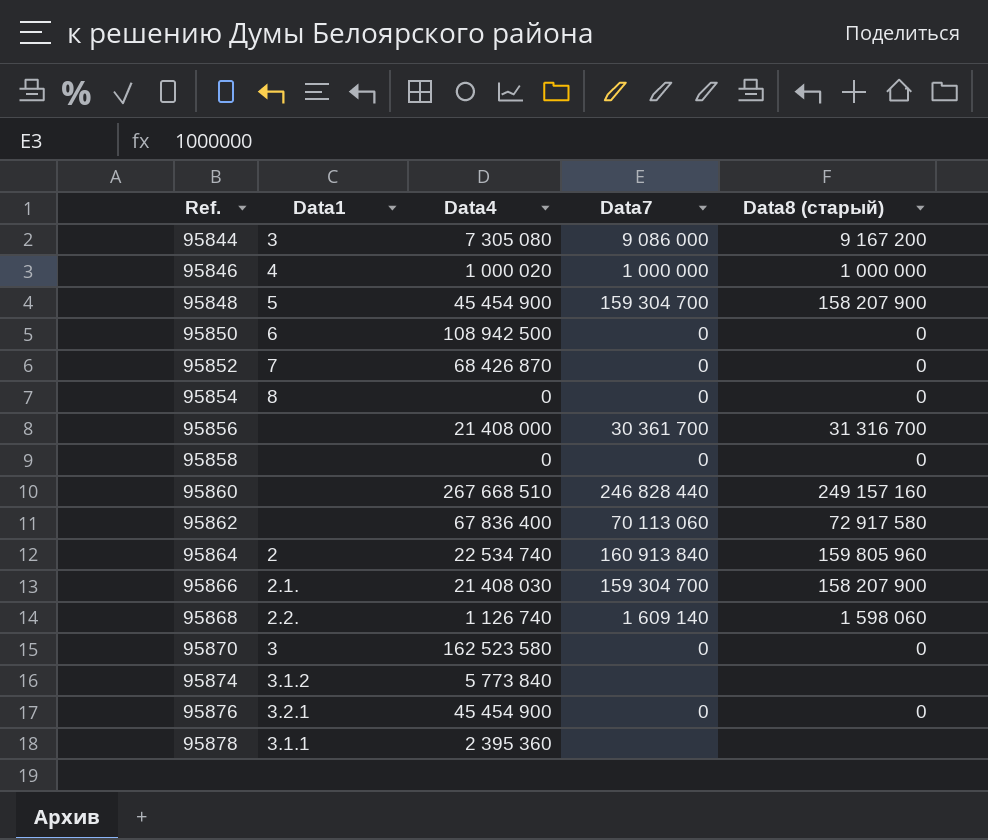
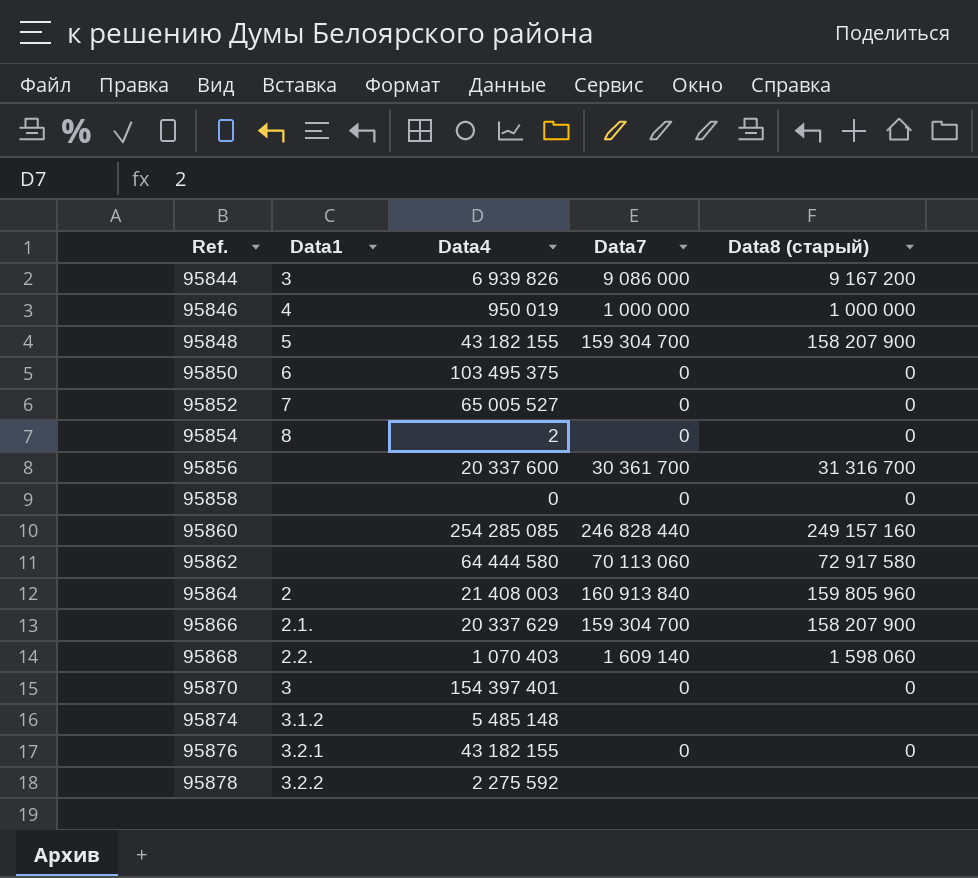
95844 | Data4: 7 305 080 -> 6 939 826
95846 | Data4: 1 000 020 -> 950 019
95848 | Data4: 45 454 900 -> 43 182 155
95850 | Data4: 108 942 500 -> 103 495 375
95852 | Data4: 68 426 870 -> 65 005 527
95854 | Data4: 0 -> 2
95856 | Data4: 21 408 000 -> 20 337 600
95860 | Data4: 267 668 510 -> 254 285 085
95862 | Data4: 67 836 400 -> 64 444 580
95864 | Data4: 22 534 740 -> 21 408 003
95866 | Data4: 21 408 030 -> 20 337 629
95868 | Data4: 1 126 740 -> 1 070 403
95870 | Data4: 162 523 580 -> 154 397 401
95874 | Data4: 5 773 840 -> 5 485 148
95876 | Data4: 45 454 900 -> 43 182 155
95878 | Data1: 3.1.1 -> 3.2.2
95878 | Data4: 2 395 360 -> 2 275 592

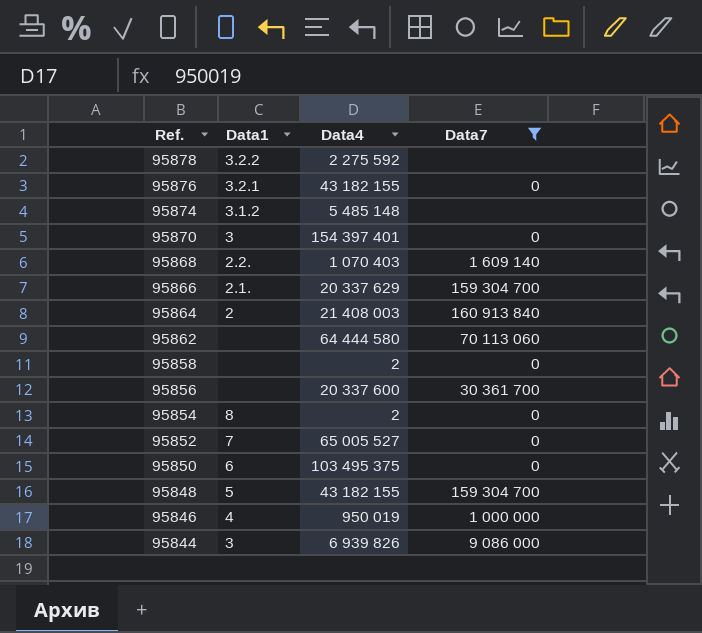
filter: none -> Data7 != 246 828 440
row order: Ref. ascending -> Ref. descending
column Data8 (старый) | position: 5 -> none
95858 | Data4: 0 -> 2

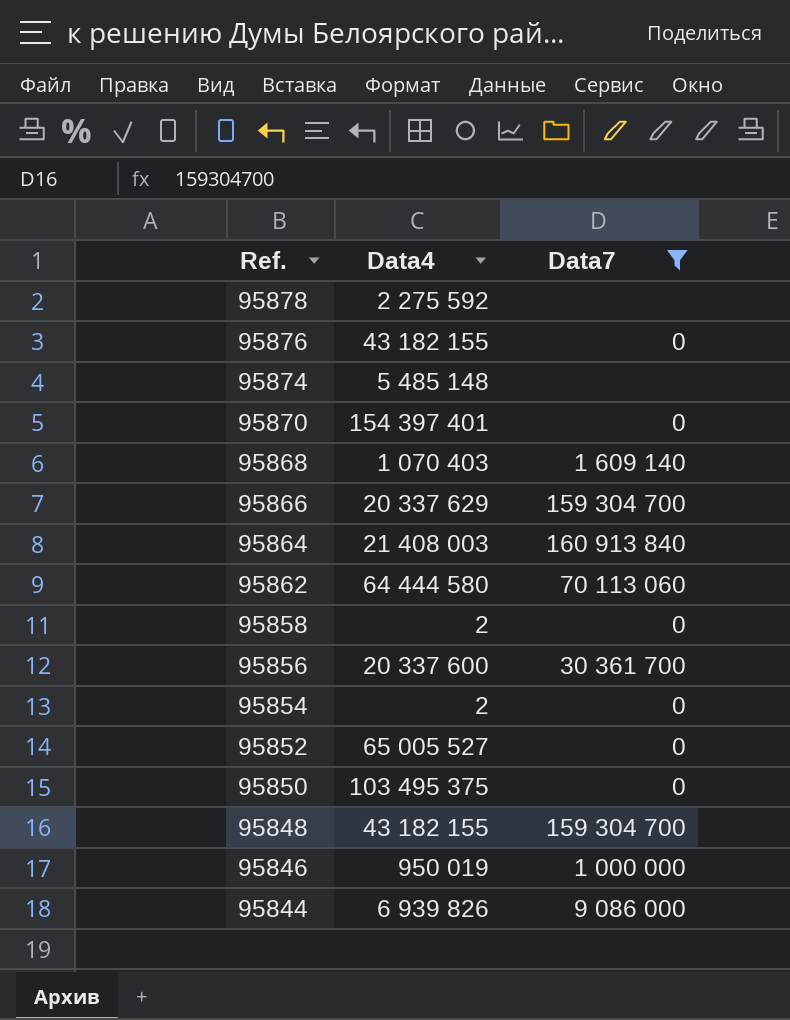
column Data1 | position: 2 -> none

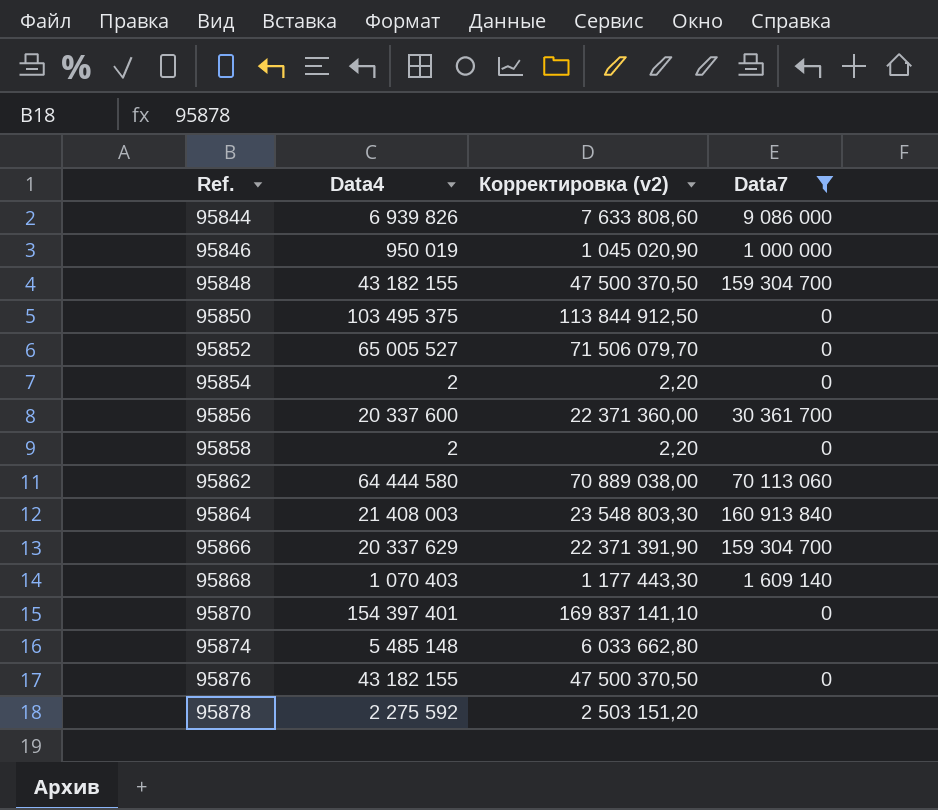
row order: Ref. descending -> Ref. ascending
column Корректировка (v2) | formula: none -> [Data4] * 1,1

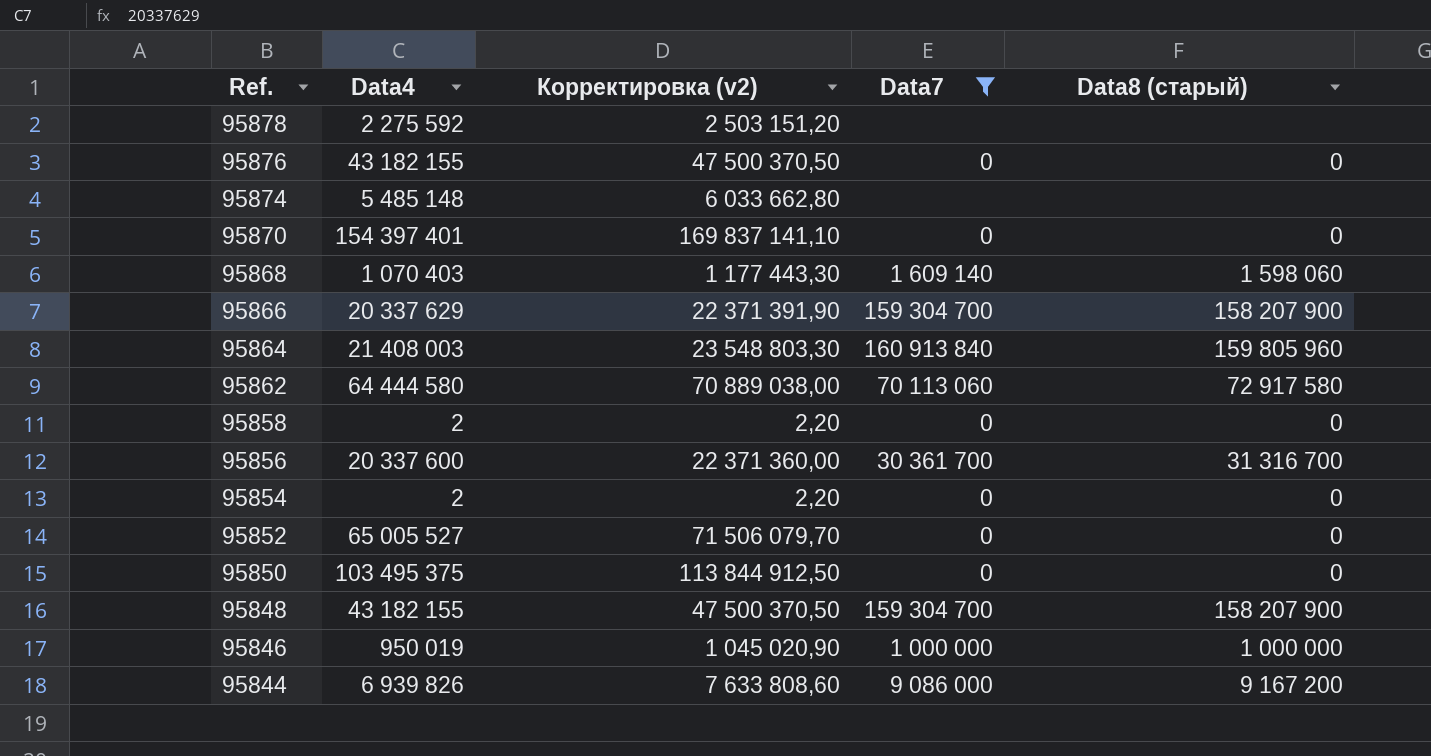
row order: Ref. ascending -> Ref. descending
column Data8 (старый) | position: none -> 5

